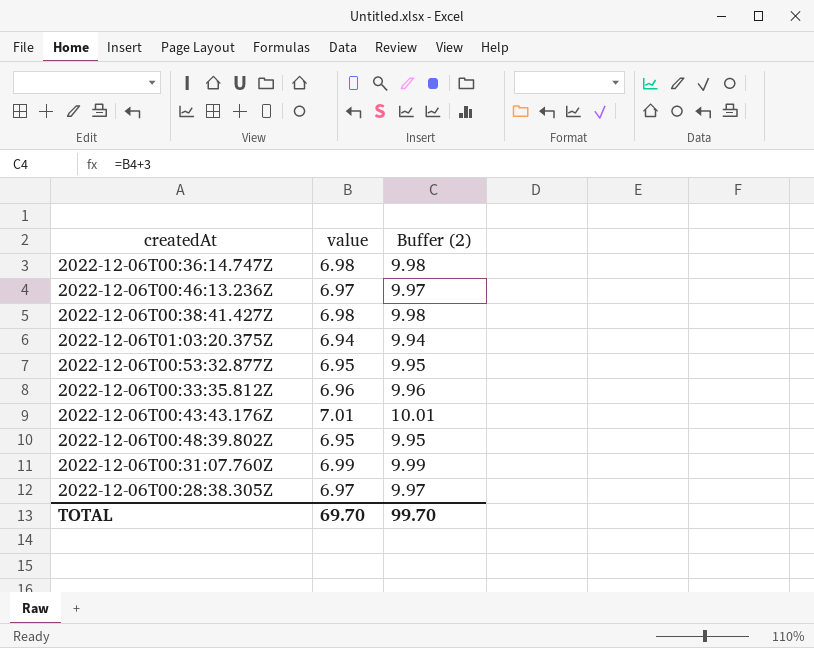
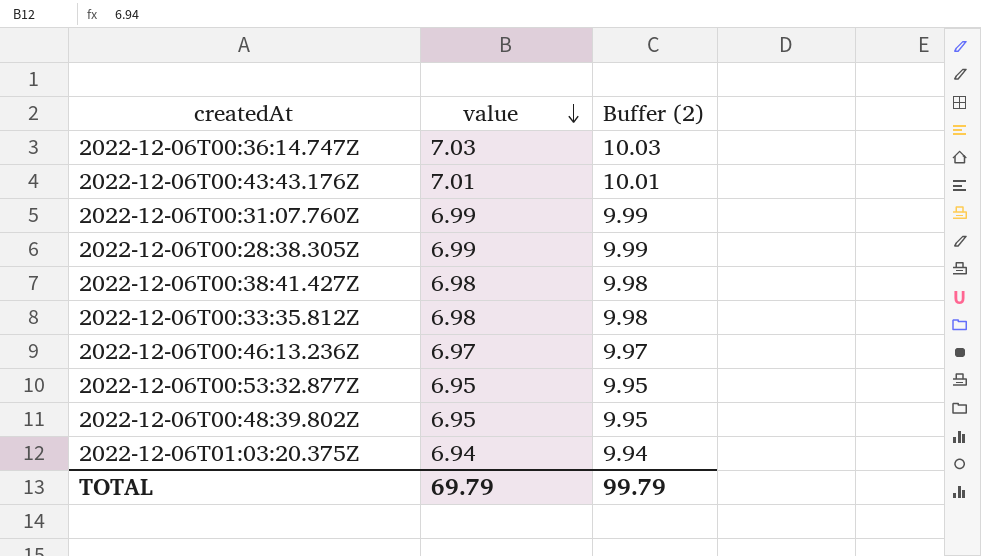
row order: none -> value descending
2022-12-06T00:36:14.747Z | value: 6.98 -> 7.03
2022-12-06T00:36:14.747Z | Buffer (2): 9.98 -> 10.03
2022-12-06T00:28:38.305Z | value: 6.97 -> 6.99
2022-12-06T00:28:38.305Z | Buffer (2): 9.97 -> 9.99
2022-12-06T00:33:35.812Z | value: 6.96 -> 6.98
2022-12-06T00:33:35.812Z | Buffer (2): 9.96 -> 9.98
TOTAL | value: 69.70 -> 69.79
TOTAL | Buffer (2): 99.70 -> 99.79

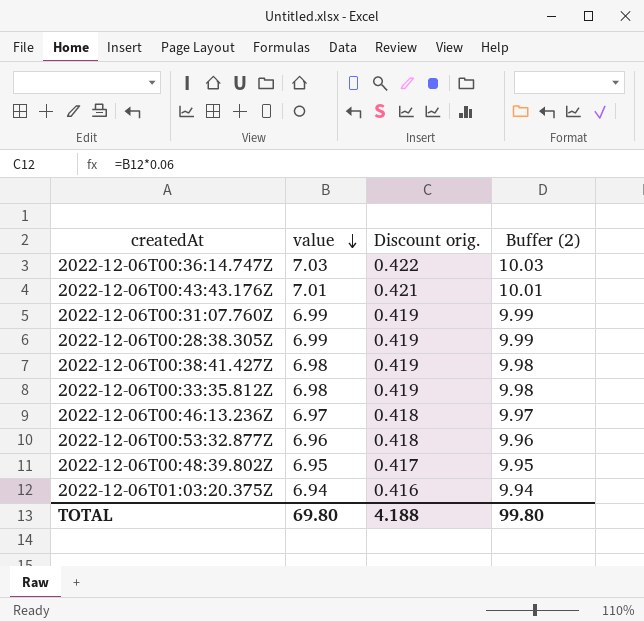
column Discount orig. | formula: none -> [value] * 0.06
2022-12-06T00:53:32.877Z | value: 6.95 -> 6.96
2022-12-06T00:53:32.877Z | Buffer (2): 9.95 -> 9.96
TOTAL | value: 69.79 -> 69.80
TOTAL | Buffer (2): 99.79 -> 99.80

